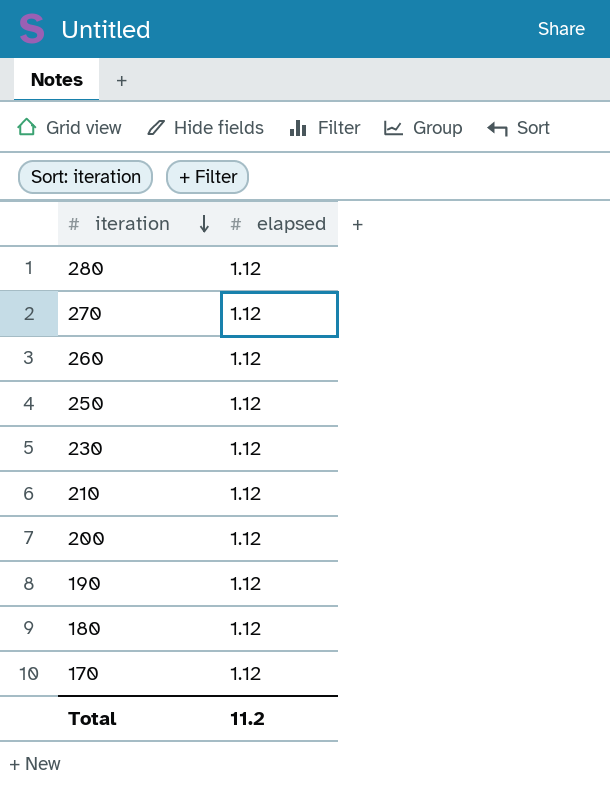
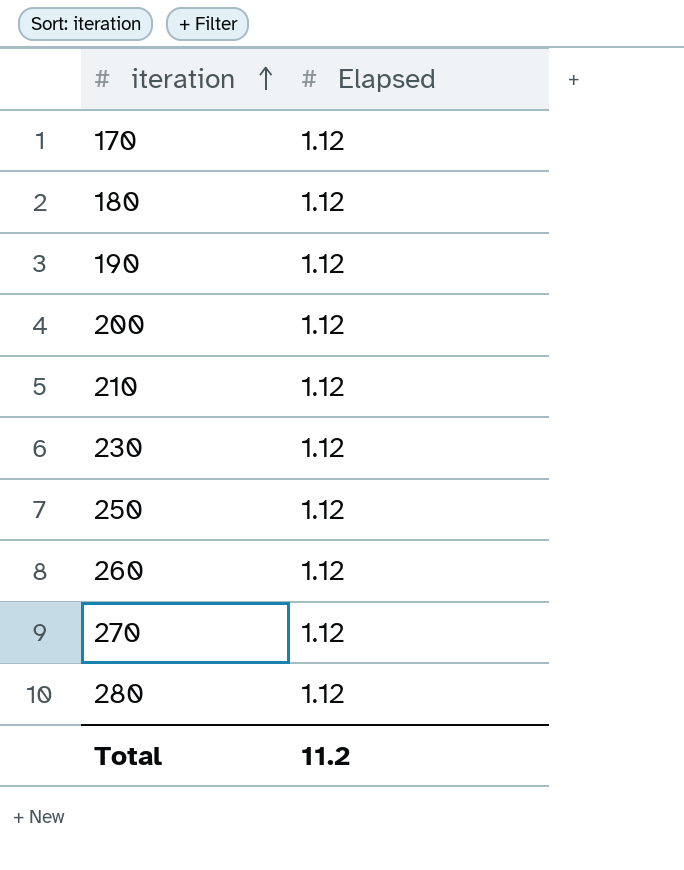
row order: iteration descending -> iteration ascending
column name: elapsed -> Elapsed

